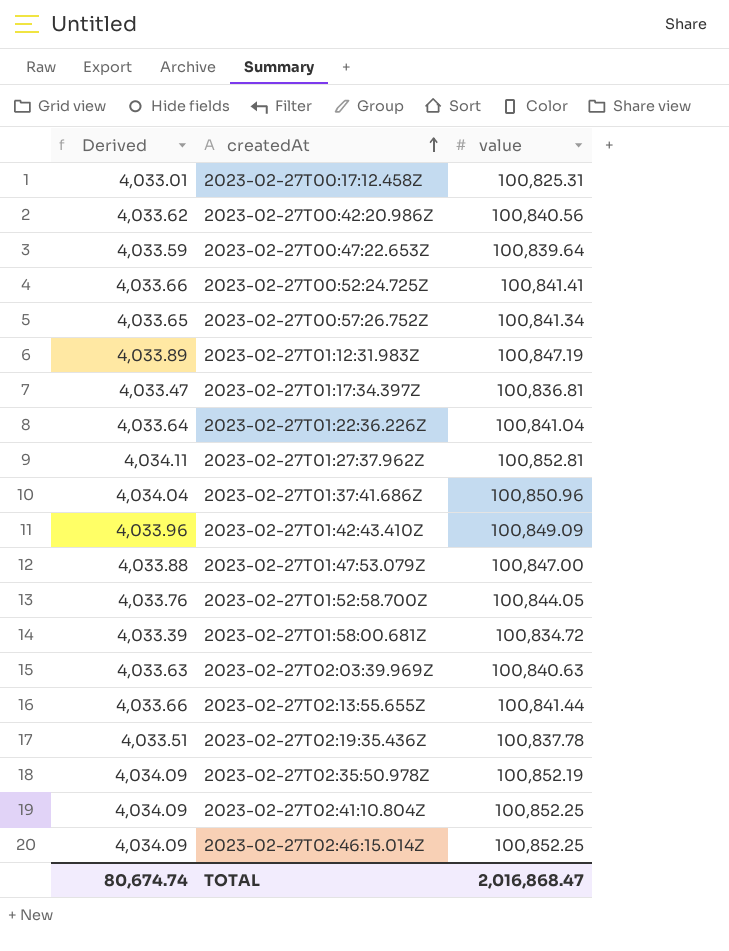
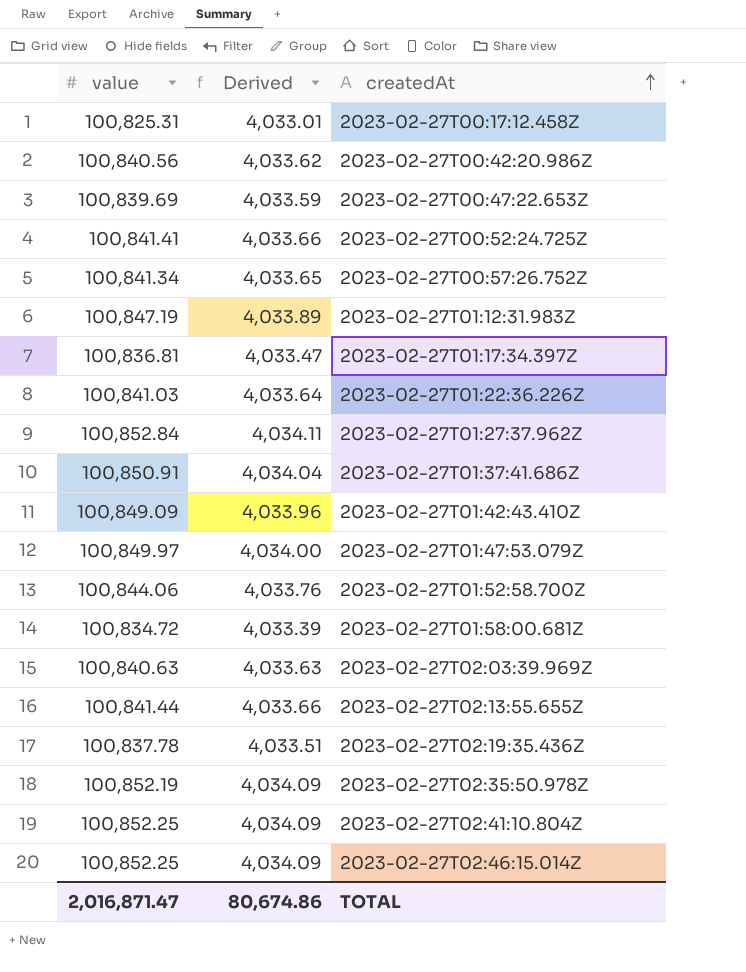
column value | position: 3 -> 1
2023-02-27T00:47:22.653Z | value: 100,839.64 -> 100,839.69
2023-02-27T01:22:36.226Z | value: 100,841.04 -> 100,841.03
2023-02-27T01:27:37.962Z | value: 100,852.81 -> 100,852.84
2023-02-27T01:37:41.686Z | value: 100,850.96 -> 100,850.91
2023-02-27T01:47:53.079Z | value: 100,847.00 -> 100,849.97
2023-02-27T01:47:53.079Z | Derived: 4,033.88 -> 4,034.00
2023-02-27T01:52:58.700Z | value: 100,844.05 -> 100,844.06
TOTAL | value: 2,016,868.47 -> 2,016,871.47
TOTAL | Derived: 80,674.74 -> 80,674.86

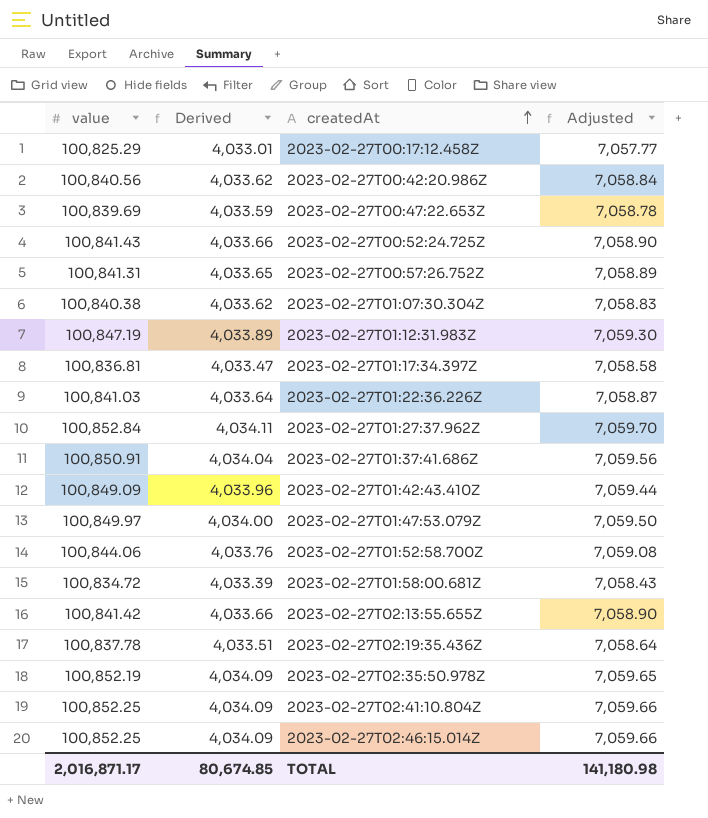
column Adjusted | formula: none -> [value] * 0.07
row 2023-02-27T02:03:39.969Z: 100,840.63 | 4,033.63 -> none
2023-02-27T00:17:12.458Z | value: 100,825.31 -> 100,825.29
2023-02-27T00:52:24.725Z | value: 100,841.41 -> 100,841.43
2023-02-27T00:57:26.752Z | value: 100,841.34 -> 100,841.31
row 2023-02-27T01:07:30.304Z: none -> 100,840.38 | 4,033.62 | 7,058.83
2023-02-27T02:13:55.655Z | value: 100,841.44 -> 100,841.42
TOTAL | value: 2,016,871.47 -> 2,016,871.17
TOTAL | Derived: 80,674.86 -> 80,674.85

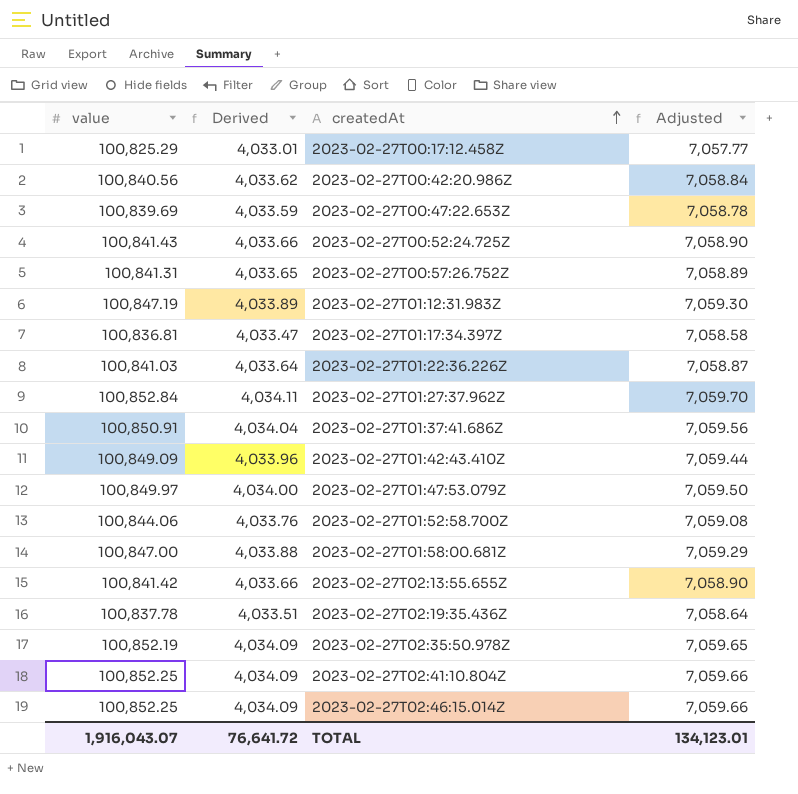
row 2023-02-27T01:07:30.304Z: 100,840.38 | 4,033.62 | 7,058.83 -> none
2023-02-27T01:58:00.681Z | value: 100,834.72 -> 100,847.00
2023-02-27T01:58:00.681Z | Derived: 4,033.39 -> 4,033.88
2023-02-27T01:58:00.681Z | Adjusted: 7,058.43 -> 7,059.29
TOTAL | value: 2,016,871.17 -> 1,916,043.07
TOTAL | Derived: 80,674.85 -> 76,641.72
TOTAL | Adjusted: 141,180.98 -> 134,123.01

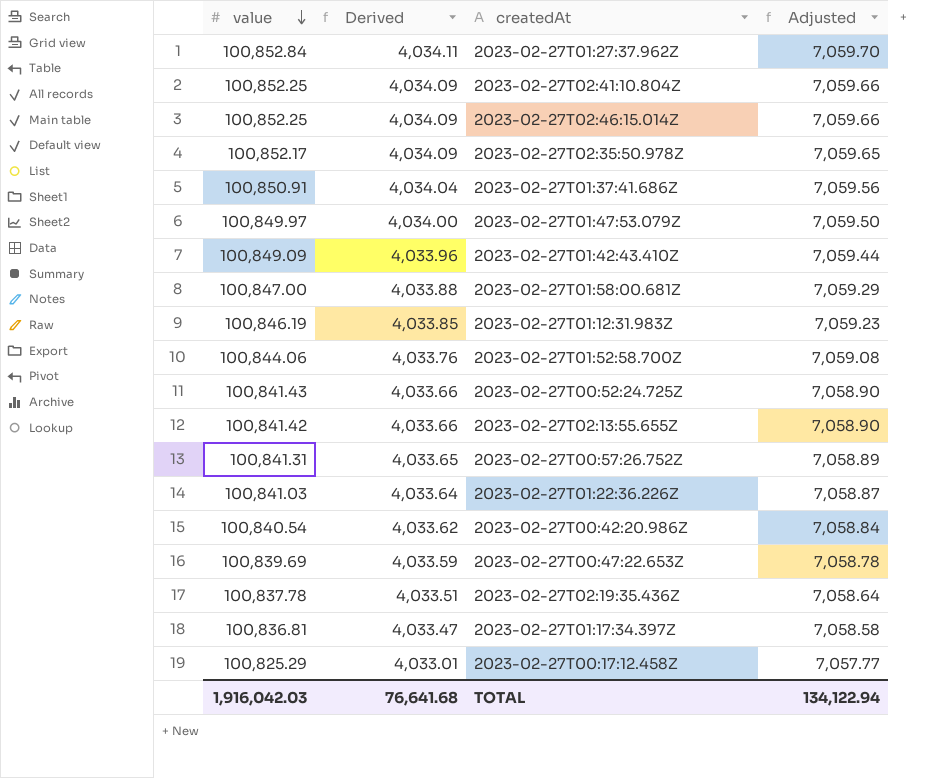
row order: createdAt ascending -> value descending
2023-02-27T02:35:50.978Z | value: 100,852.19 -> 100,852.17
2023-02-27T01:12:31.983Z | value: 100,847.19 -> 100,846.19
2023-02-27T01:12:31.983Z | Derived: 4,033.89 -> 4,033.85
2023-02-27T01:12:31.983Z | Adjusted: 7,059.30 -> 7,059.23
2023-02-27T00:42:20.986Z | value: 100,840.56 -> 100,840.54
TOTAL | value: 1,916,043.07 -> 1,916,042.03
TOTAL | Derived: 76,641.72 -> 76,641.68
TOTAL | Adjusted: 134,123.01 -> 134,122.94

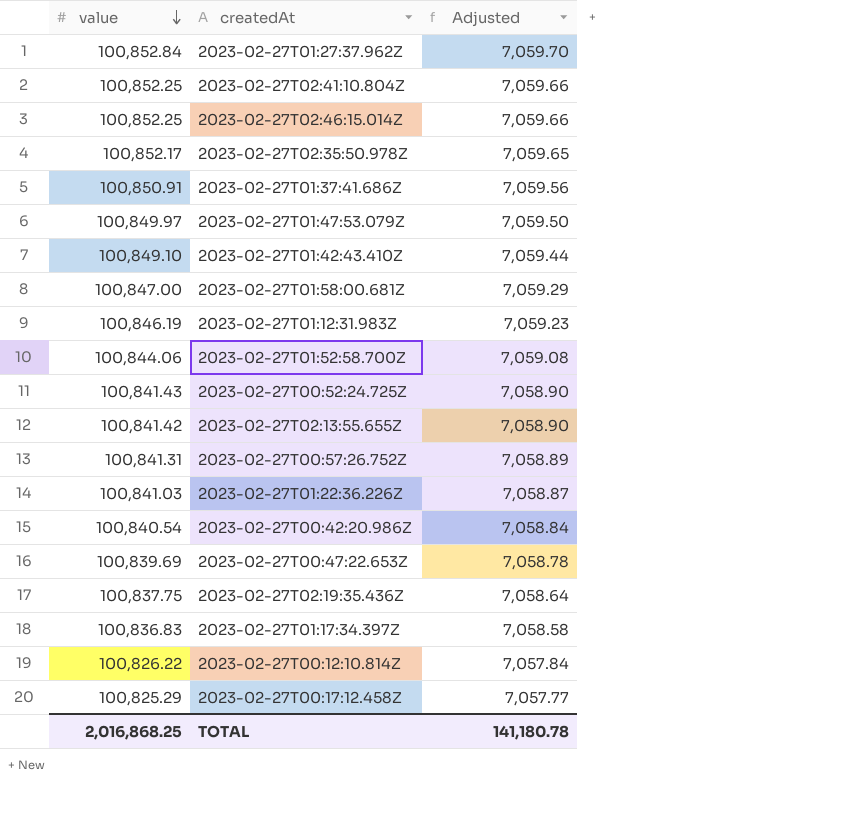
column Derived | formula: [value] * 0.04 -> none
2023-02-27T01:42:43.410Z | value: 100,849.09 -> 100,849.10
2023-02-27T02:19:35.436Z | value: 100,837.78 -> 100,837.75
2023-02-27T01:17:34.397Z | value: 100,836.81 -> 100,836.83
row 2023-02-27T00:12:10.814Z: none -> 100,826.22 | 7,057.84
TOTAL | value: 1,916,042.03 -> 2,016,868.25
TOTAL | Adjusted: 134,122.94 -> 141,180.78

